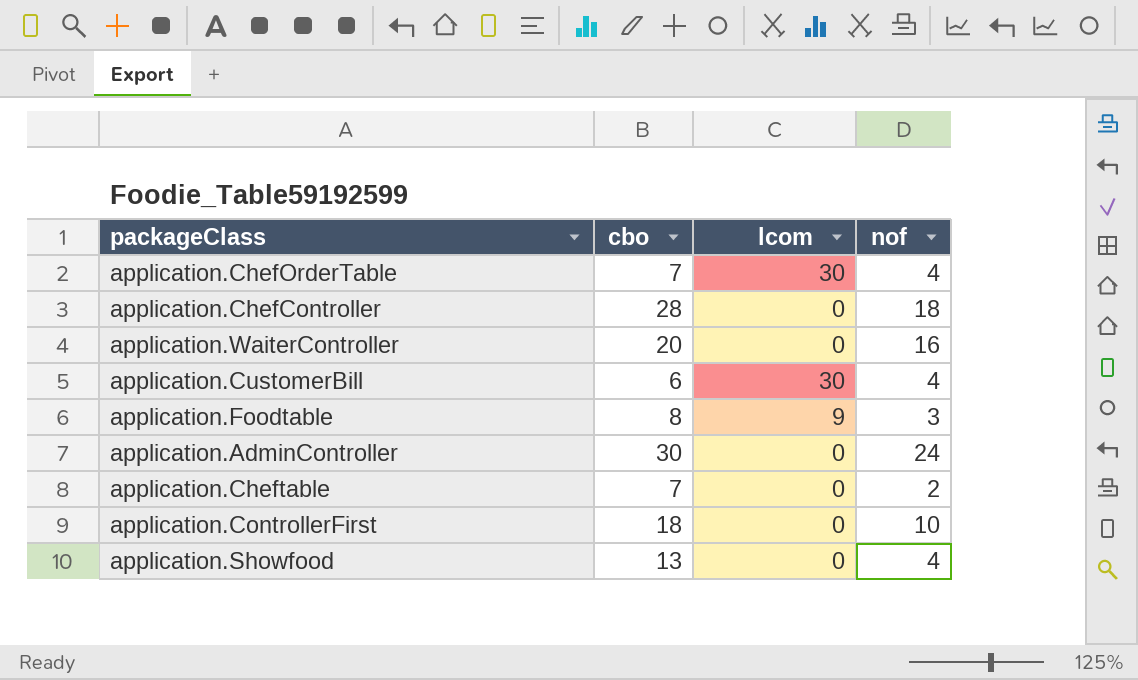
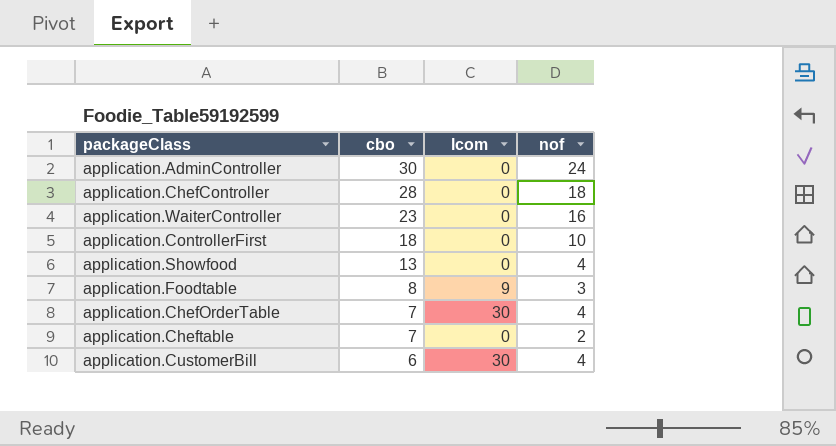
row order: none -> cbo descending
application.WaiterController | cbo: 20 -> 23

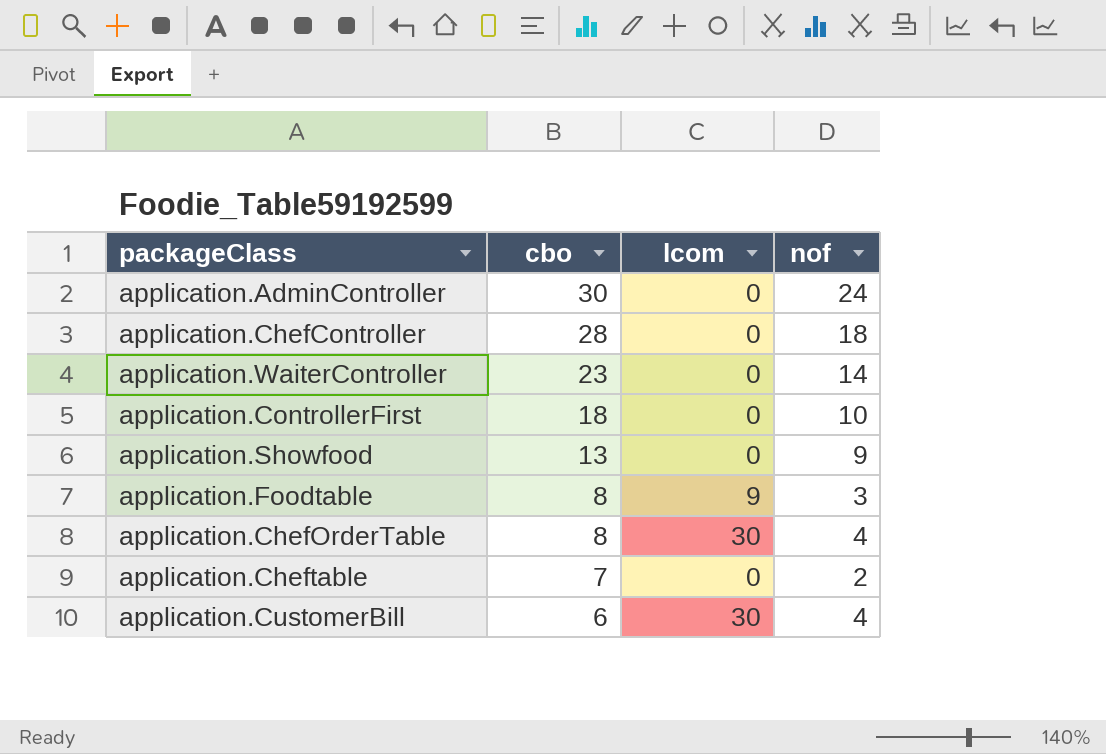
application.WaiterController | nof: 16 -> 14
application.Showfood | nof: 4 -> 9
application.ChefOrderTable | cbo: 7 -> 8

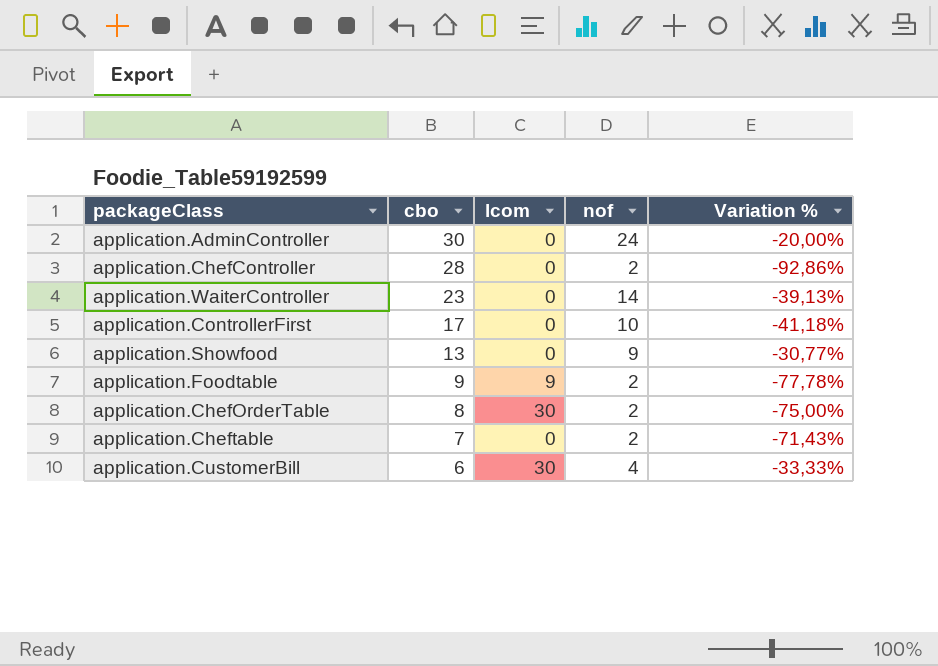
column Variation % | formula: none -> ([nof] - [cbo]) / [cbo]
application.ChefController | nof: 18 -> 2
application.ControllerFirst | cbo: 18 -> 17
application.Foodtable | cbo: 8 -> 9
application.Foodtable | nof: 3 -> 2
application.ChefOrderTable | nof: 4 -> 2

